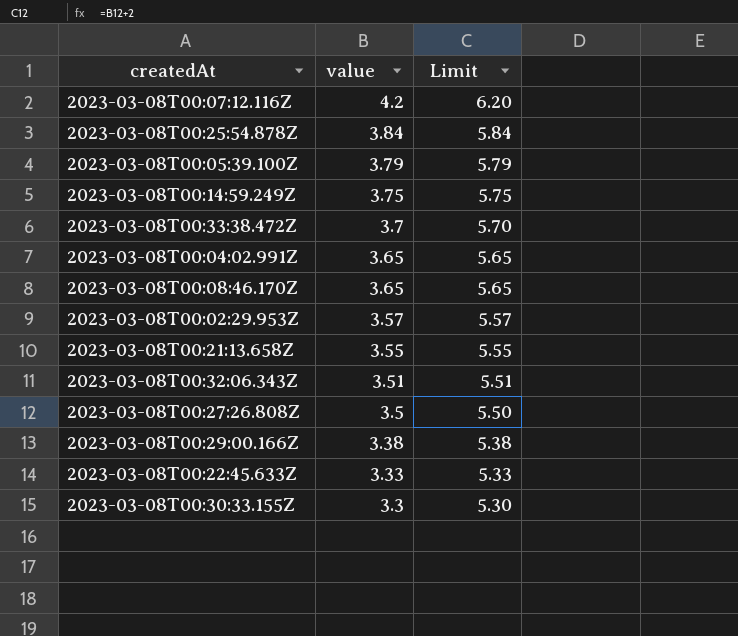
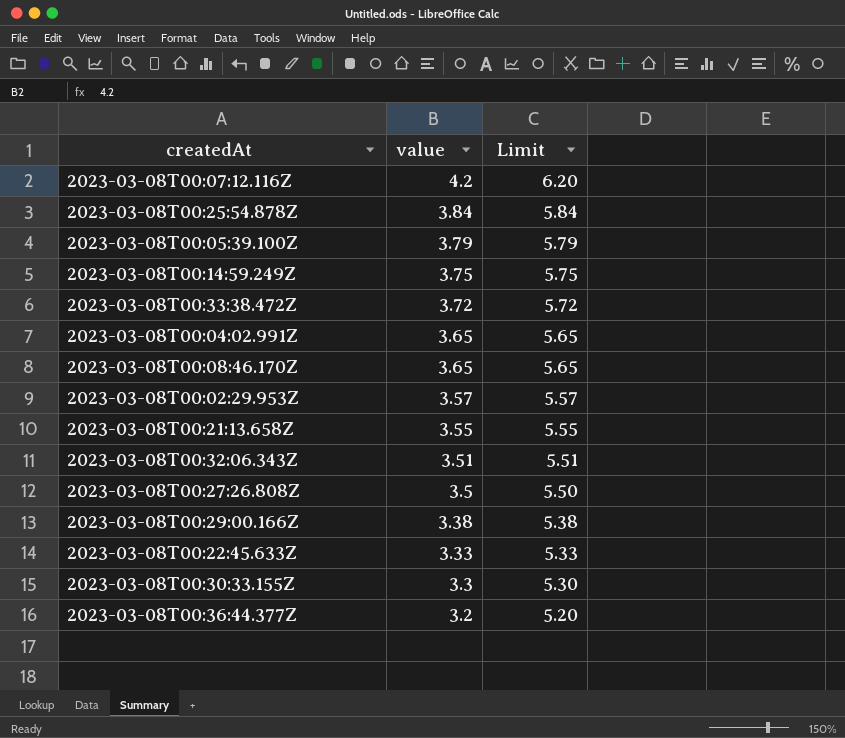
2023-03-08T00:33:38.472Z | value: 3.7 -> 3.72
2023-03-08T00:33:38.472Z | Limit: 5.70 -> 5.72
row 2023-03-08T00:36:44.377Z: none -> 3.2 | 5.20

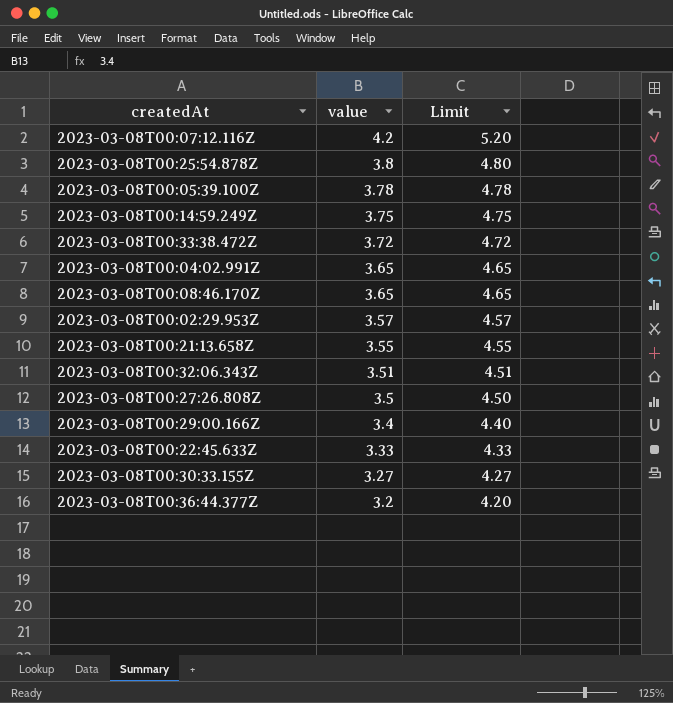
column Limit | formula: [value] + 2 -> [value] + 1
2023-03-08T00:25:54.878Z | value: 3.84 -> 3.8
2023-03-08T00:05:39.100Z | value: 3.79 -> 3.78
2023-03-08T00:29:00.166Z | value: 3.38 -> 3.4
2023-03-08T00:30:33.155Z | value: 3.3 -> 3.27

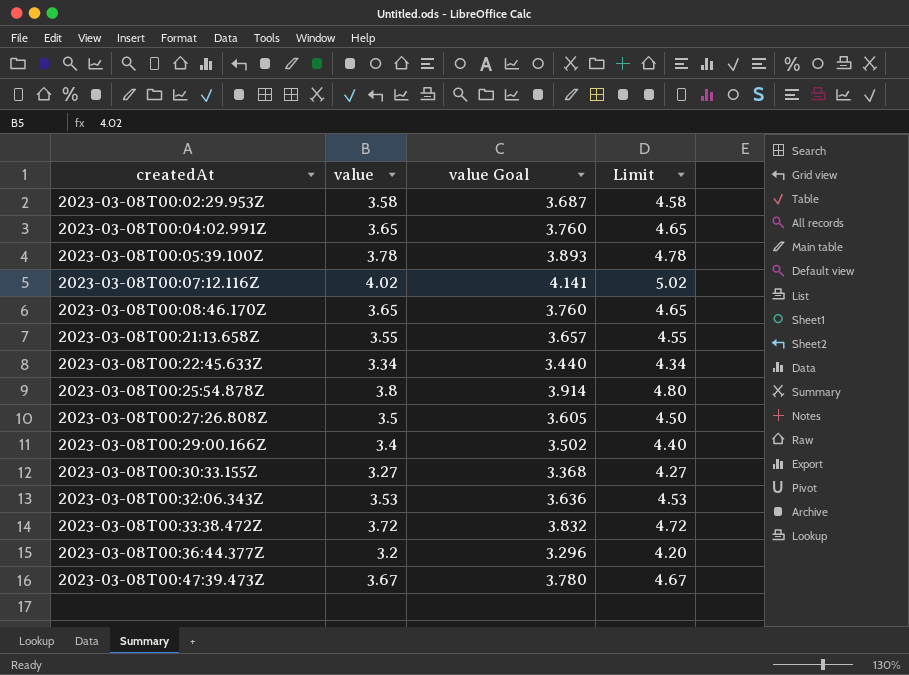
row order: value descending -> createdAt ascending
column value Goal | formula: none -> [value] * 1.03
row 2023-03-08T00:14:59.249Z: 3.75 | 4.75 -> none
2023-03-08T00:02:29.953Z | value: 3.57 -> 3.58
2023-03-08T00:02:29.953Z | Limit: 4.57 -> 4.58
2023-03-08T00:07:12.116Z | value: 4.2 -> 4.02
2023-03-08T00:07:12.116Z | Limit: 5.20 -> 5.02
2023-03-08T00:22:45.633Z | value: 3.33 -> 3.34
2023-03-08T00:22:45.633Z | Limit: 4.33 -> 4.34
2023-03-08T00:32:06.343Z | value: 3.51 -> 3.53
2023-03-08T00:32:06.343Z | Limit: 4.51 -> 4.53
row 2023-03-08T00:47:39.473Z: none -> 3.67 | 3.780 | 4.67

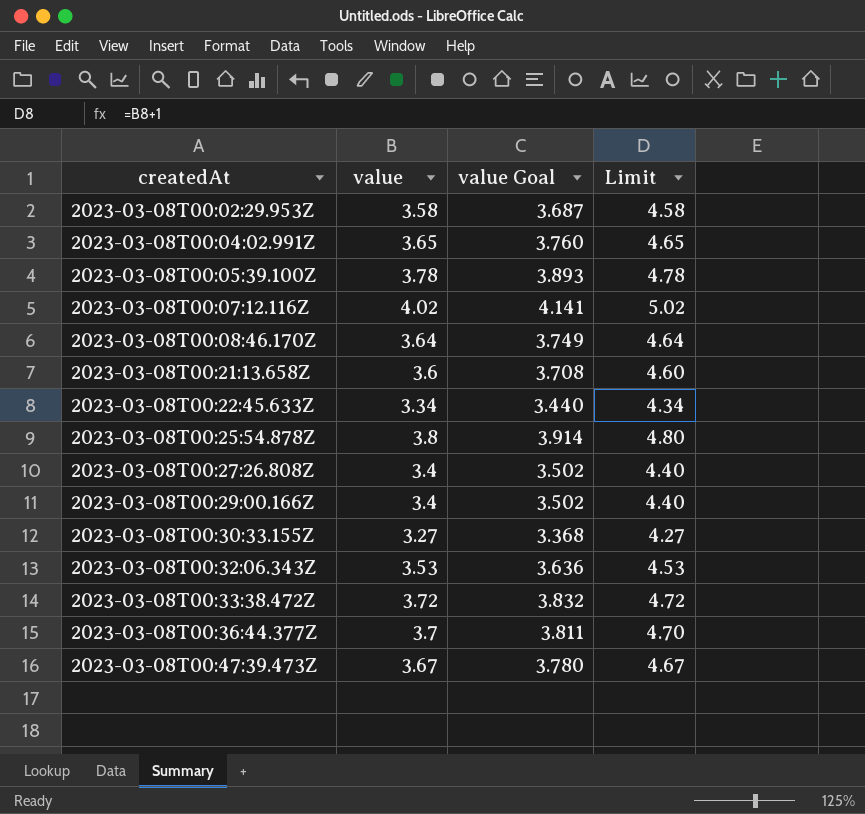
2023-03-08T00:08:46.170Z | value: 3.65 -> 3.64
2023-03-08T00:08:46.170Z | value Goal: 3.760 -> 3.749
2023-03-08T00:08:46.170Z | Limit: 4.65 -> 4.64
2023-03-08T00:21:13.658Z | value: 3.55 -> 3.6
2023-03-08T00:21:13.658Z | value Goal: 3.657 -> 3.708
2023-03-08T00:21:13.658Z | Limit: 4.55 -> 4.60
2023-03-08T00:27:26.808Z | value: 3.5 -> 3.4
2023-03-08T00:27:26.808Z | value Goal: 3.605 -> 3.502
2023-03-08T00:27:26.808Z | Limit: 4.50 -> 4.40
2023-03-08T00:36:44.377Z | value: 3.2 -> 3.7
2023-03-08T00:36:44.377Z | value Goal: 3.296 -> 3.811
2023-03-08T00:36:44.377Z | Limit: 4.20 -> 4.70

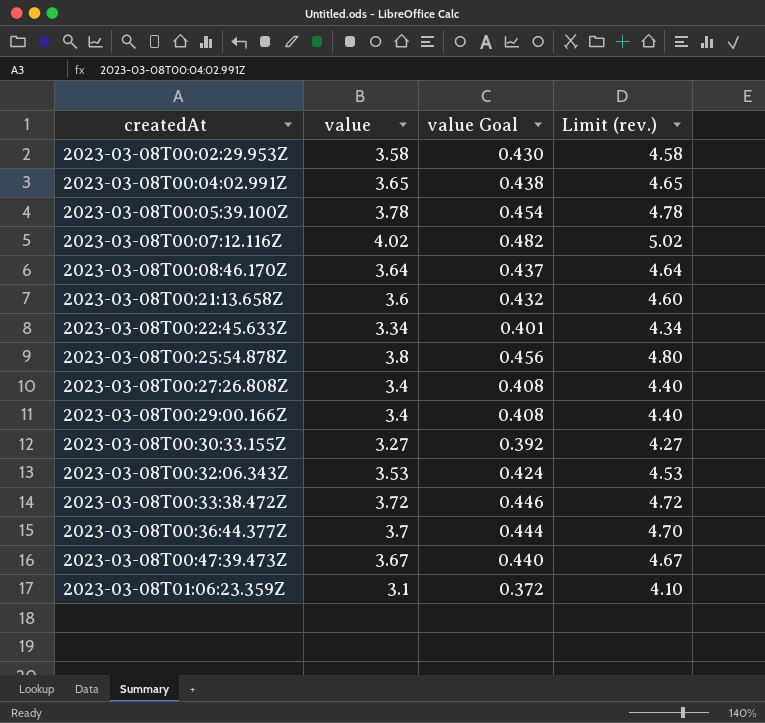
column value Goal | formula: [value] * 1.03 -> [value] * 0.12
column name: Limit -> Limit (rev.)
row 2023-03-08T01:06:23.359Z: none -> 3.1 | 0.372 | 4.10

